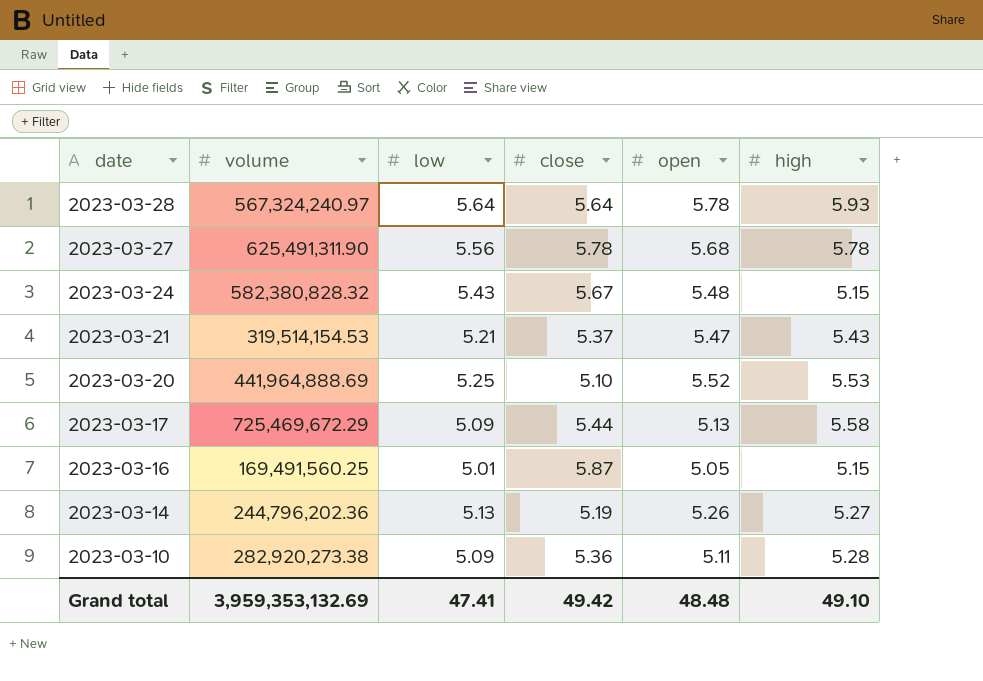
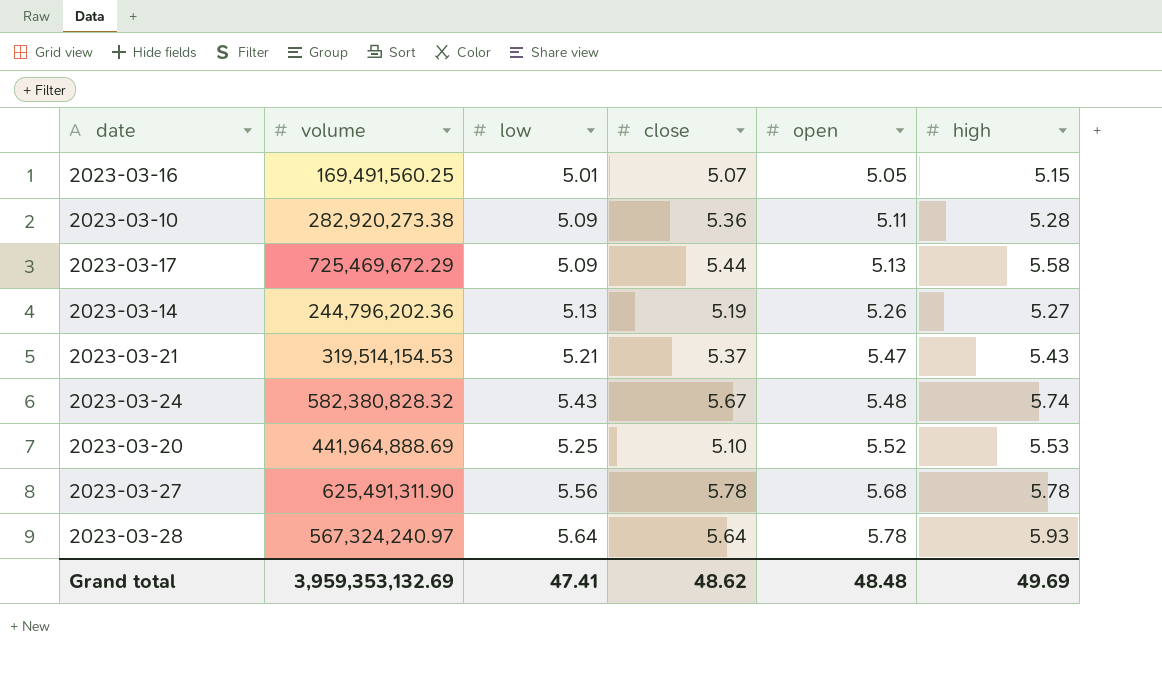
row order: date descending -> open ascending
2023-03-16 | close: 5.87 -> 5.07
2023-03-24 | high: 5.15 -> 5.74
Grand total | close: 49.42 -> 48.62
Grand total | high: 49.10 -> 49.69

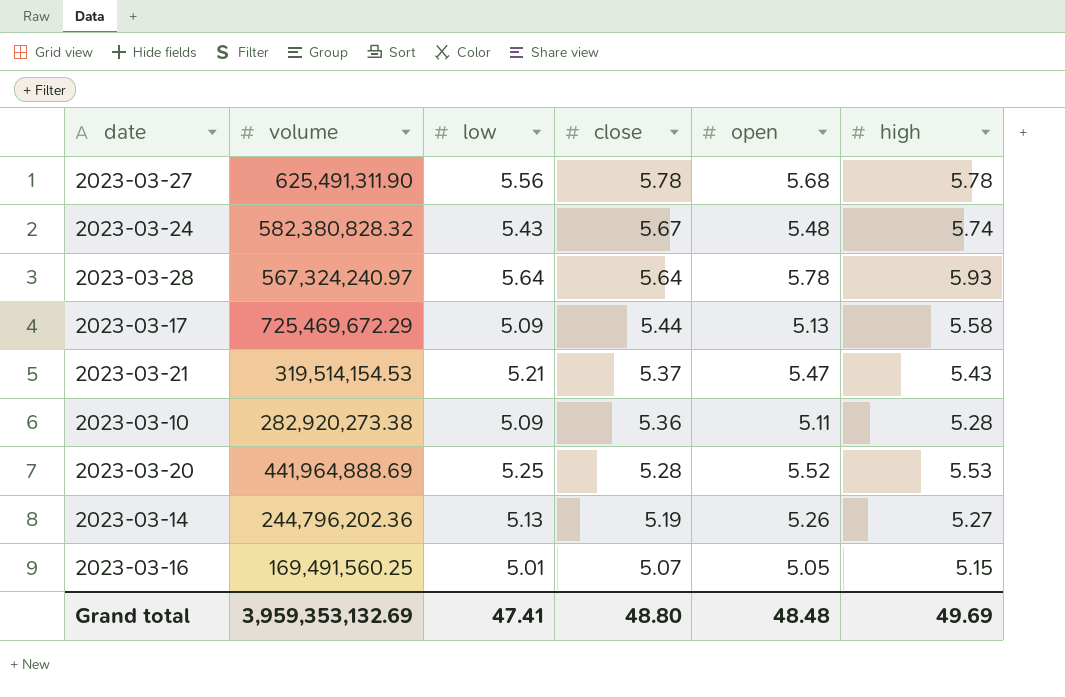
row order: open ascending -> close descending
2023-03-20 | close: 5.10 -> 5.28
Grand total | close: 48.62 -> 48.80

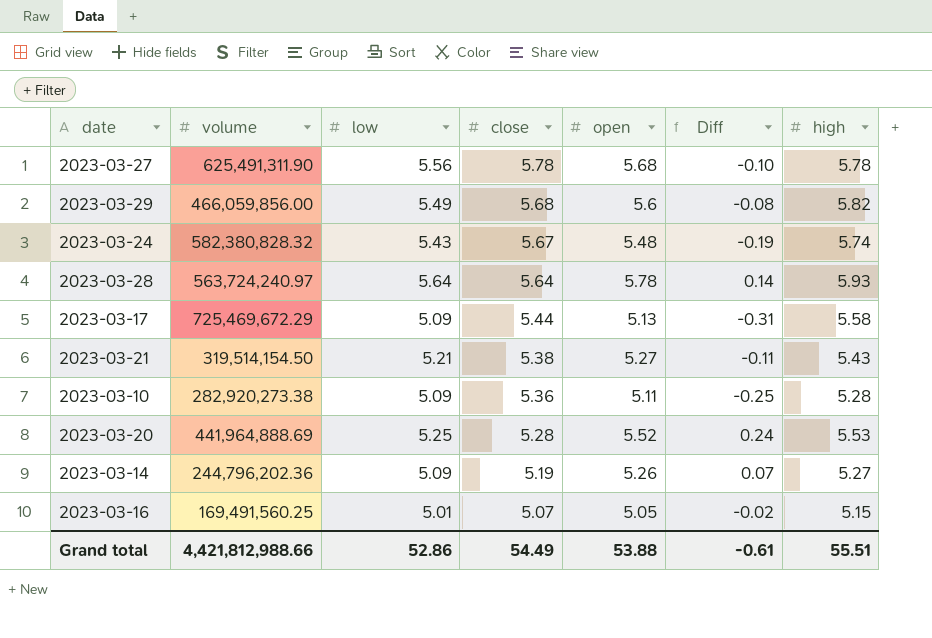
column Diff | formula: none -> [open] - [close]
row 2023-03-29: none -> 466,059,856.00 | 5.49 | 5.68 | 5.6 | -0.08 | 5.82
2023-03-28 | volume: 567,324,240.97 -> 563,724,240.97
2023-03-21 | volume: 319,514,154.53 -> 319,514,154.50
2023-03-21 | close: 5.37 -> 5.38
2023-03-21 | open: 5.47 -> 5.27
2023-03-14 | low: 5.13 -> 5.09
Grand total | volume: 3,959,353,132.69 -> 4,421,812,988.66
Grand total | low: 47.41 -> 52.86
Grand total | close: 48.80 -> 54.49
Grand total | open: 48.48 -> 53.88
Grand total | high: 49.69 -> 55.51

